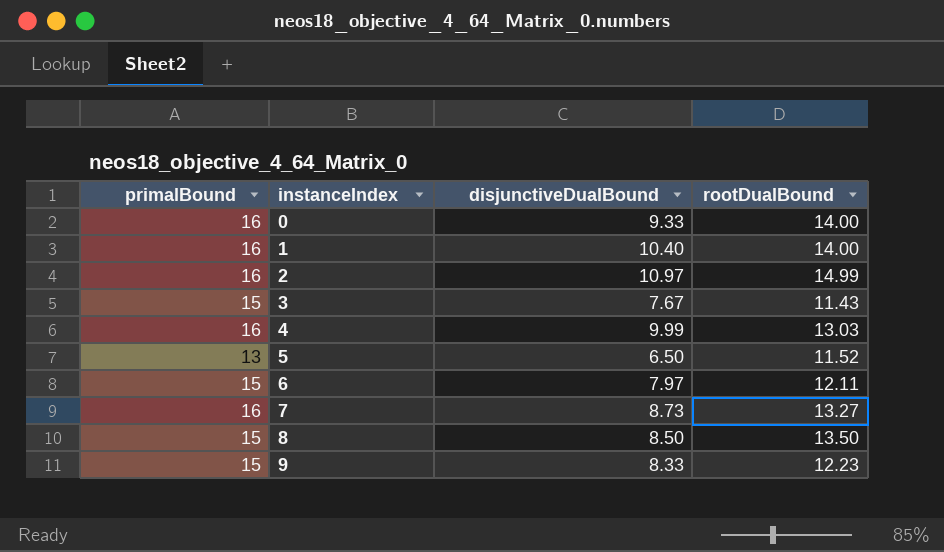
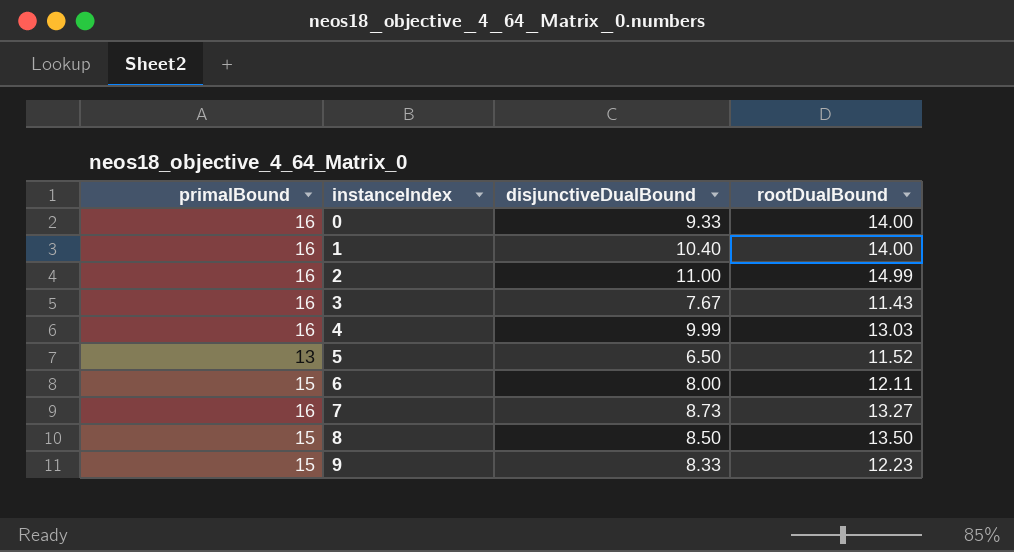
2 | disjunctiveDualBound: 10.97 -> 11.00
3 | primalBound: 15 -> 16
6 | disjunctiveDualBound: 7.97 -> 8.00

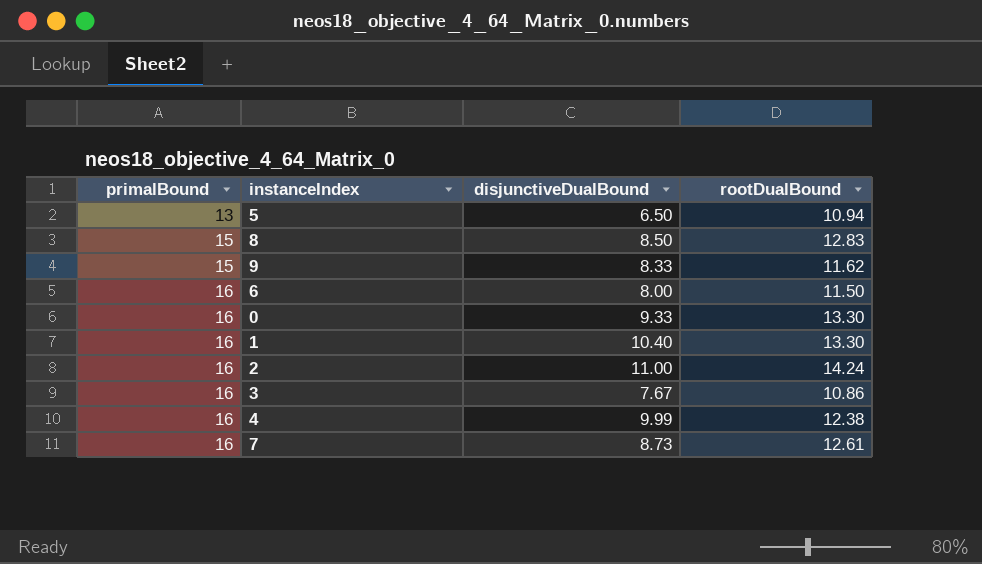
row order: instanceIndex ascending -> primalBound ascending
5 | rootDualBound: 11.52 -> 10.94
8 | rootDualBound: 13.50 -> 12.83
9 | rootDualBound: 12.23 -> 11.62
6 | primalBound: 15 -> 16
6 | rootDualBound: 12.11 -> 11.50
0 | rootDualBound: 14.00 -> 13.30
1 | rootDualBound: 14.00 -> 13.30
2 | rootDualBound: 14.99 -> 14.24
3 | rootDualBound: 11.43 -> 10.86
4 | rootDualBound: 13.03 -> 12.38
7 | rootDualBound: 13.27 -> 12.61

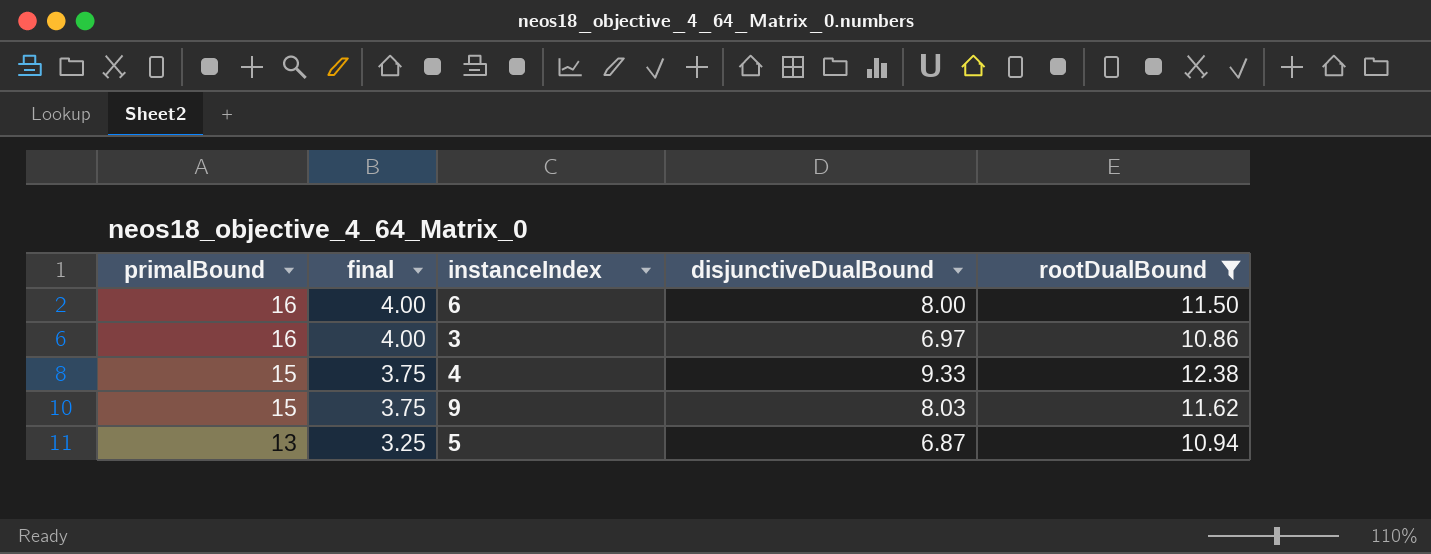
filter: none -> rootDualBound <= 12.38
row order: primalBound ascending -> primalBound descending
column final | formula: none -> [primalBound] * 0.25
3 | disjunctiveDualBound: 7.67 -> 6.97
4 | primalBound: 16 -> 15
4 | disjunctiveDualBound: 9.99 -> 9.33
9 | disjunctiveDualBound: 8.33 -> 8.03
5 | disjunctiveDualBound: 6.50 -> 6.87

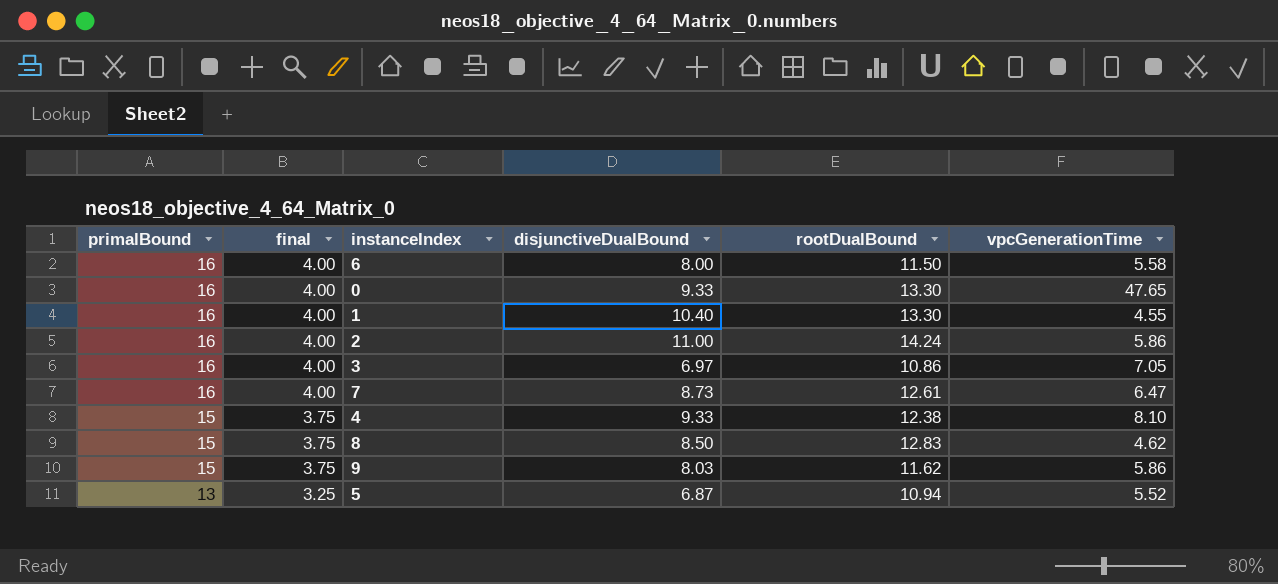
filter: rootDualBound <= 12.38 -> none
column vpcGenerationTime | position: none -> 6

